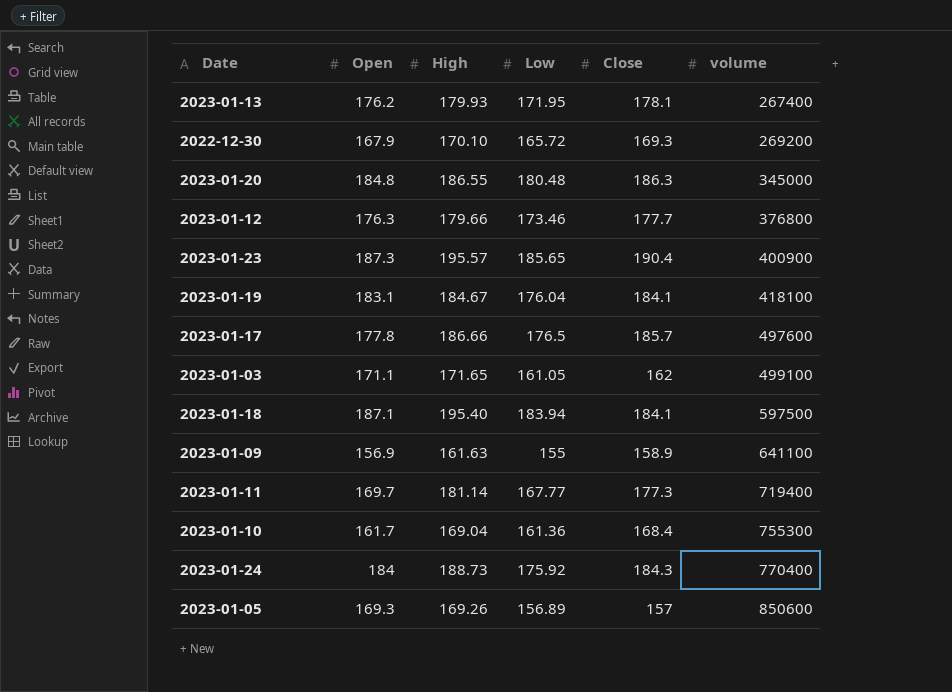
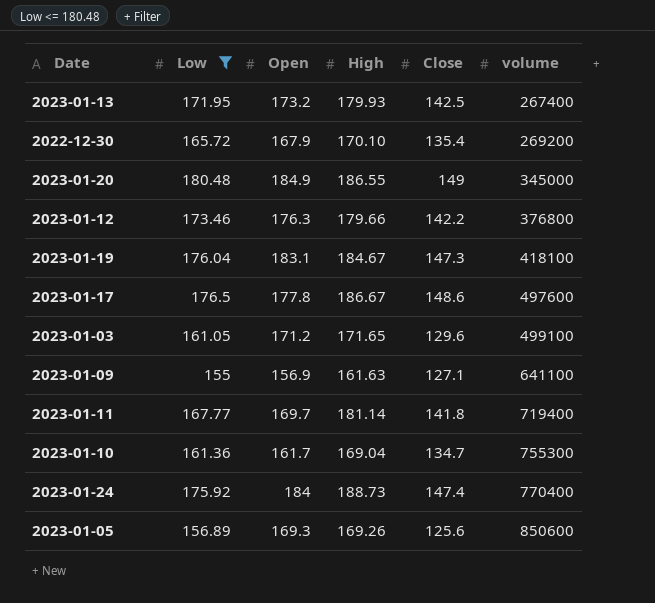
filter: none -> Low <= 180.48
column Low | position: 4 -> 2
2023-01-13 | Open: 176.2 -> 173.2
2023-01-13 | Close: 178.1 -> 142.5
2022-12-30 | Close: 169.3 -> 135.4
2023-01-20 | Open: 184.8 -> 184.9
2023-01-20 | Close: 186.3 -> 149
2023-01-12 | Close: 177.7 -> 142.2
2023-01-19 | Close: 184.1 -> 147.3
2023-01-17 | High: 186.66 -> 186.67
2023-01-17 | Close: 185.7 -> 148.6
2023-01-03 | Open: 171.1 -> 171.2
2023-01-03 | Close: 162 -> 129.6
2023-01-09 | Close: 158.9 -> 127.1
2023-01-11 | Close: 177.3 -> 141.8
2023-01-10 | Close: 168.4 -> 134.7
2023-01-24 | Close: 184.3 -> 147.4
2023-01-05 | Close: 157 -> 125.6

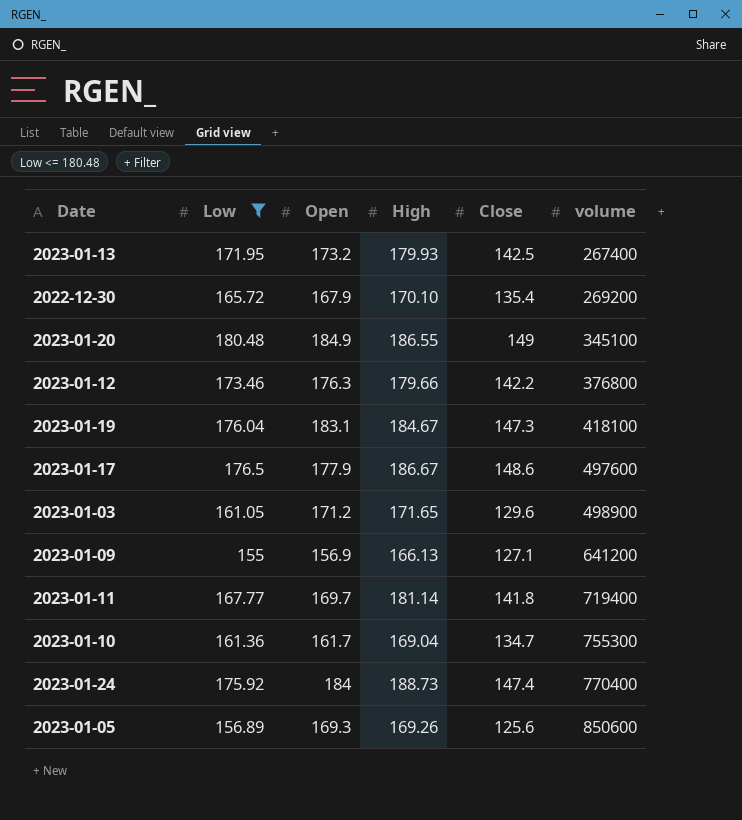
2023-01-20 | volume: 345000 -> 345100
2023-01-17 | Open: 177.8 -> 177.9
2023-01-03 | volume: 499100 -> 498900
2023-01-09 | High: 161.63 -> 166.13
2023-01-09 | volume: 641100 -> 641200

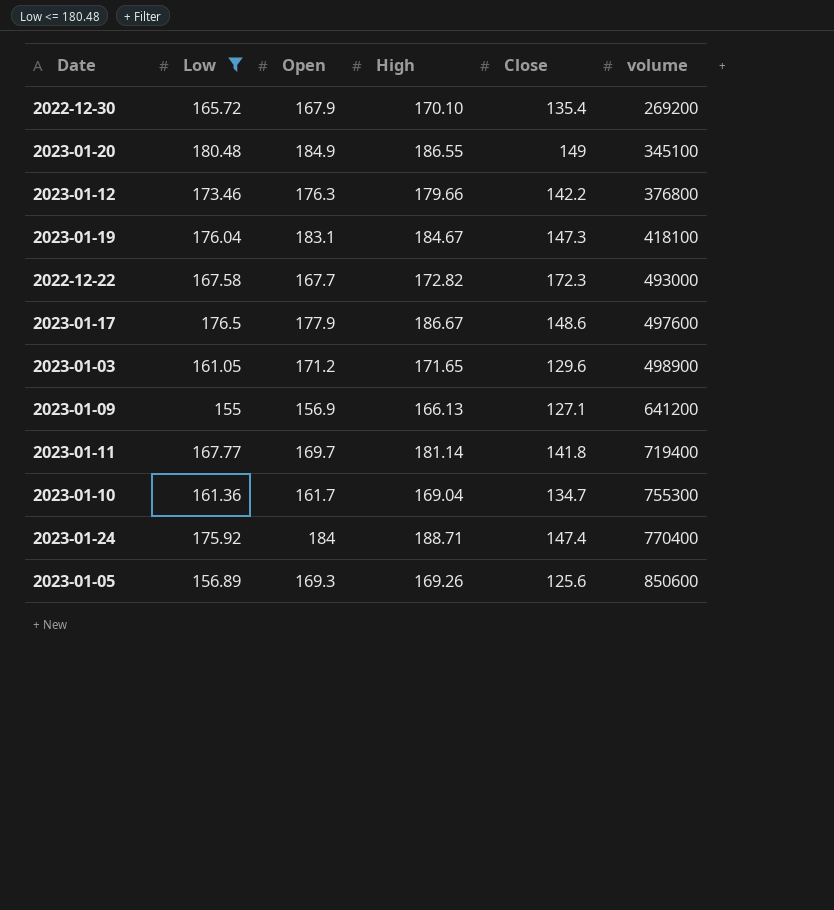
row 2023-01-13: 171.95 | 173.2 | 179.93 | 142.5 | 267400 -> none
row 2022-12-22: none -> 167.58 | 167.7 | 172.82 | 172.3 | 493000
2023-01-24 | High: 188.73 -> 188.71

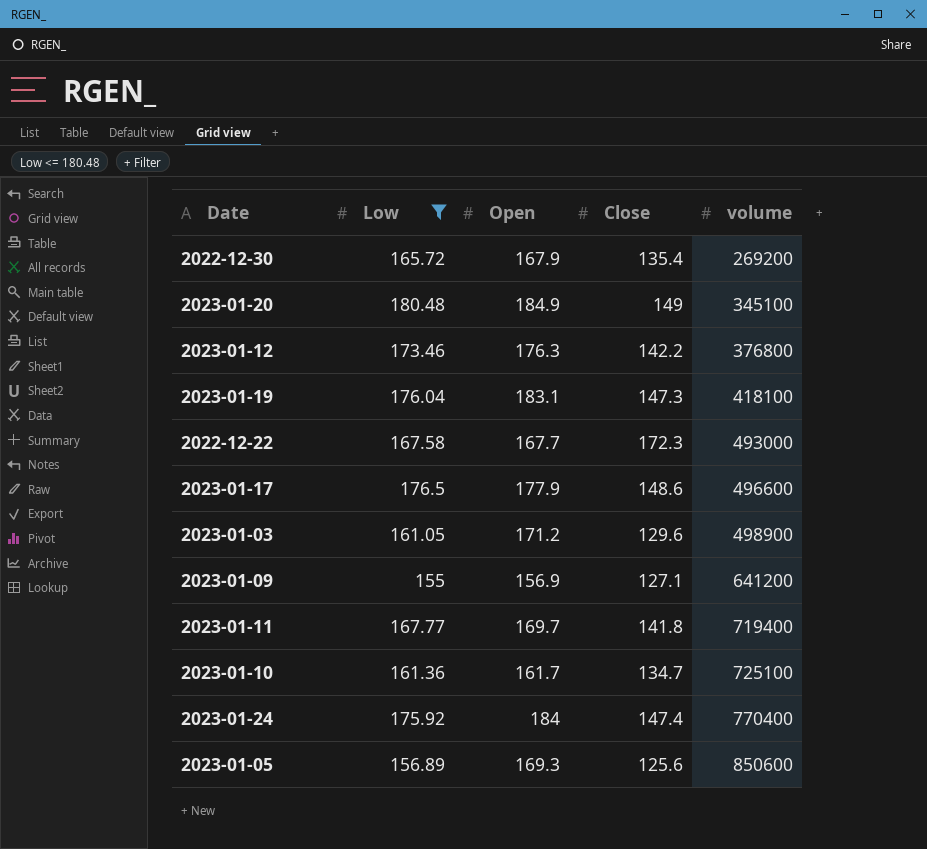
column High | position: 4 -> none
2023-01-17 | volume: 497600 -> 496600
2023-01-10 | volume: 755300 -> 725100

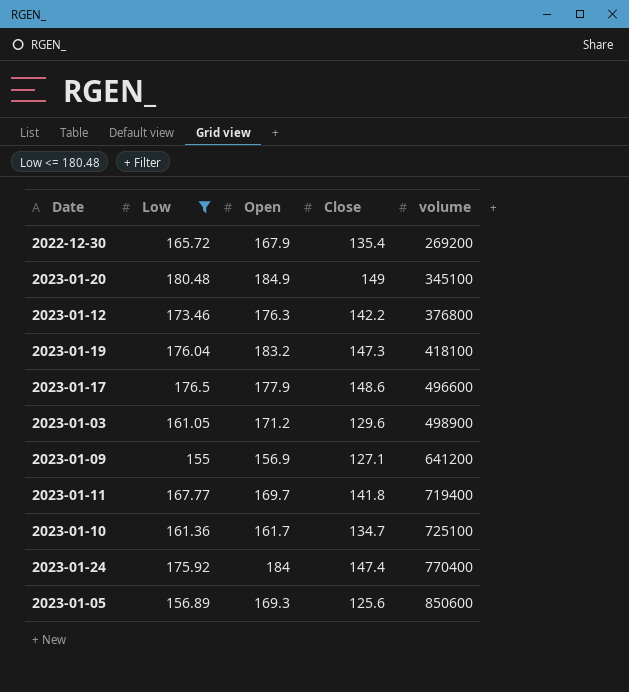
row 2022-12-22: 167.58 | 167.7 | 172.3 | 493000 -> none
2023-01-19 | Open: 183.1 -> 183.2

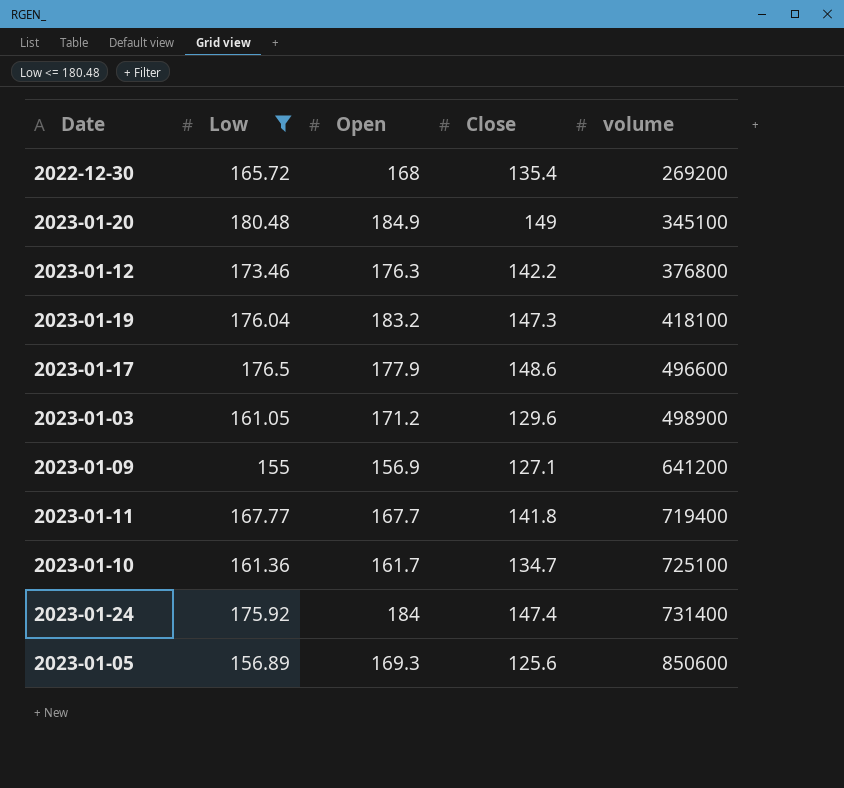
2022-12-30 | Open: 167.9 -> 168
2023-01-11 | Open: 169.7 -> 167.7
2023-01-24 | volume: 770400 -> 731400

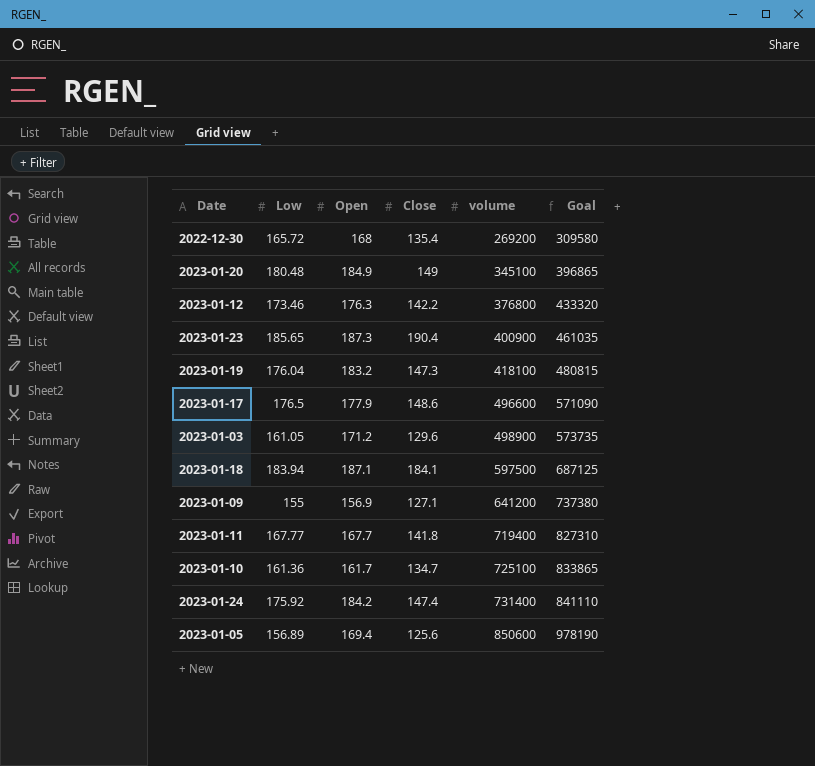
filter: Low <= 180.48 -> none
column Goal | formula: none -> [volume] * 1.15
2023-01-24 | Open: 184 -> 184.2
2023-01-05 | Open: 169.3 -> 169.4

